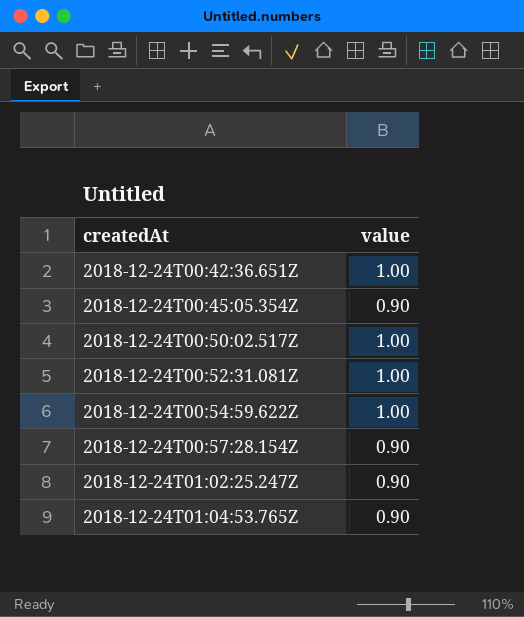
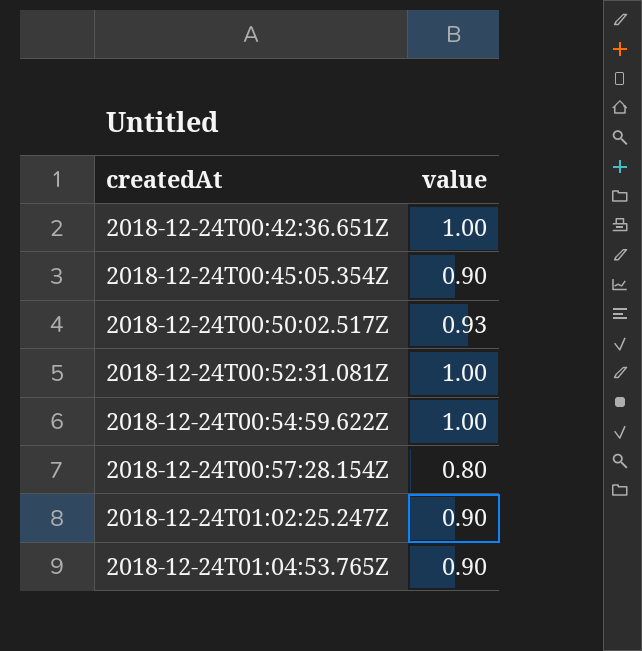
2018-12-24T00:50:02.517Z | value: 1.00 -> 0.93
2018-12-24T00:57:28.154Z | value: 0.90 -> 0.80

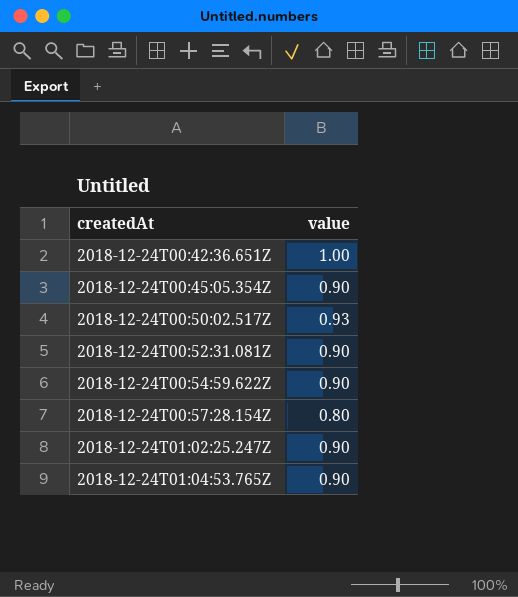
2018-12-24T00:52:31.081Z | value: 1.00 -> 0.90
2018-12-24T00:54:59.622Z | value: 1.00 -> 0.90

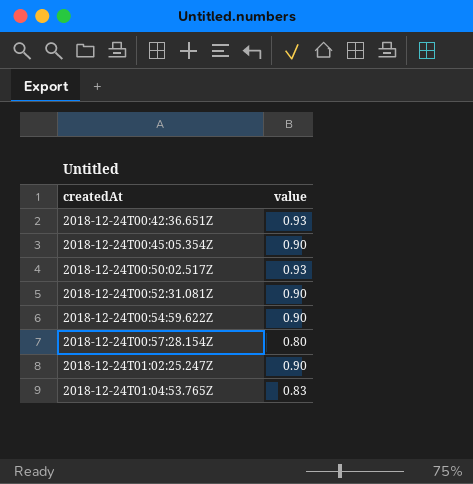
2018-12-24T00:42:36.651Z | value: 1.00 -> 0.93
2018-12-24T01:04:53.765Z | value: 0.90 -> 0.83

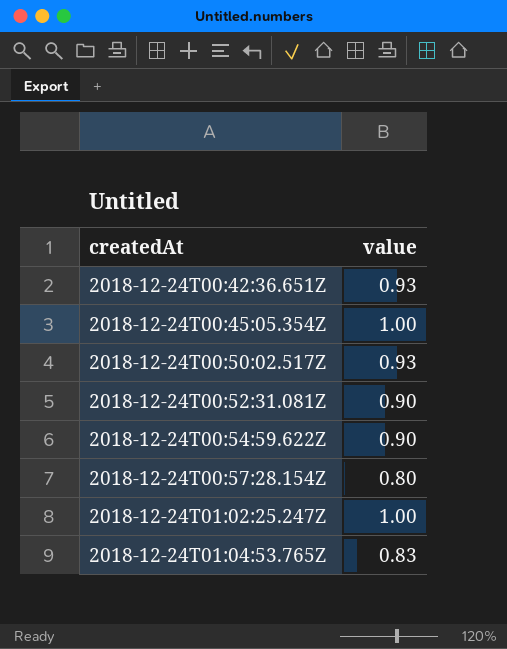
2018-12-24T00:45:05.354Z | value: 0.90 -> 1.00
2018-12-24T01:02:25.247Z | value: 0.90 -> 1.00

